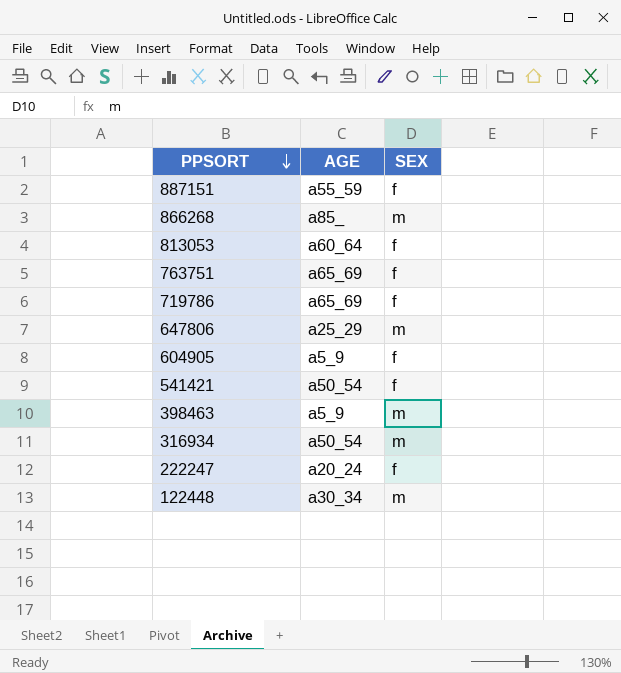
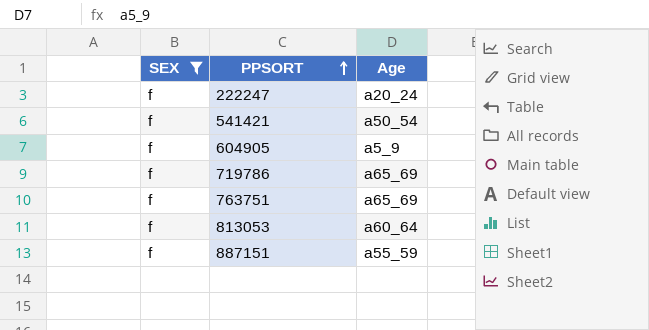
filter: none -> SEX = f
row order: PPSORT descending -> PPSORT ascending
column SEX | position: 3 -> 1
column name: AGE -> Age

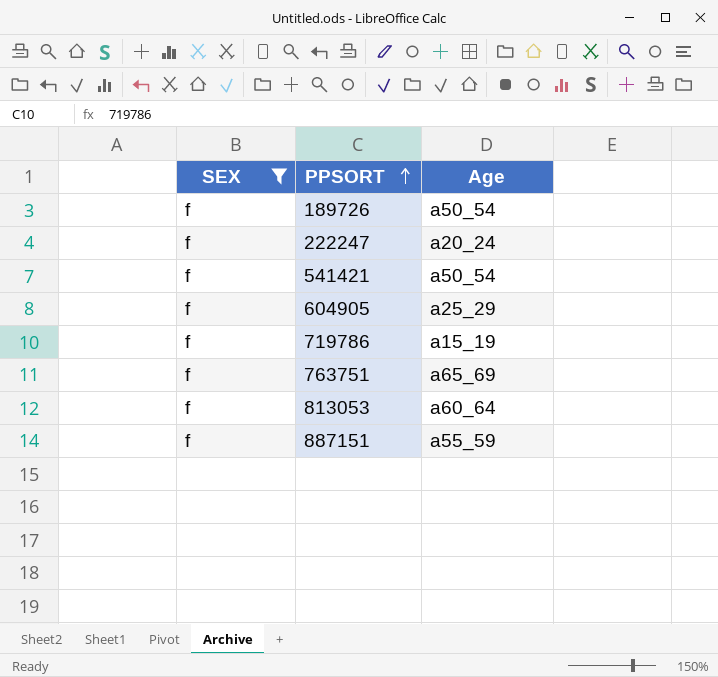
row 189726: none -> f | a50_54
604905 | Age: a5_9 -> a25_29
719786 | Age: a65_69 -> a15_19

